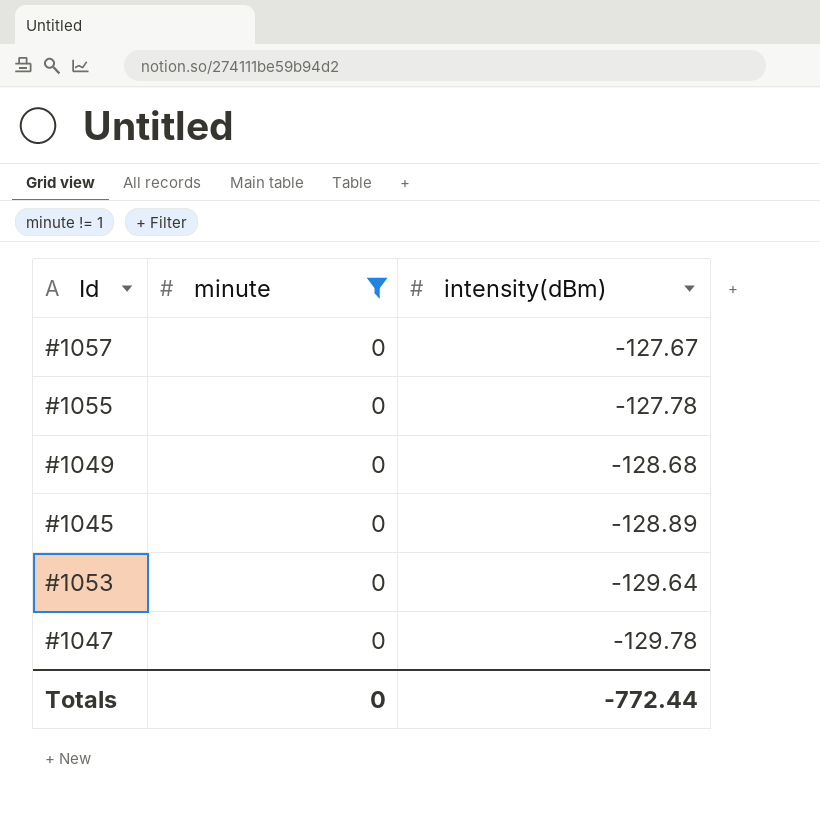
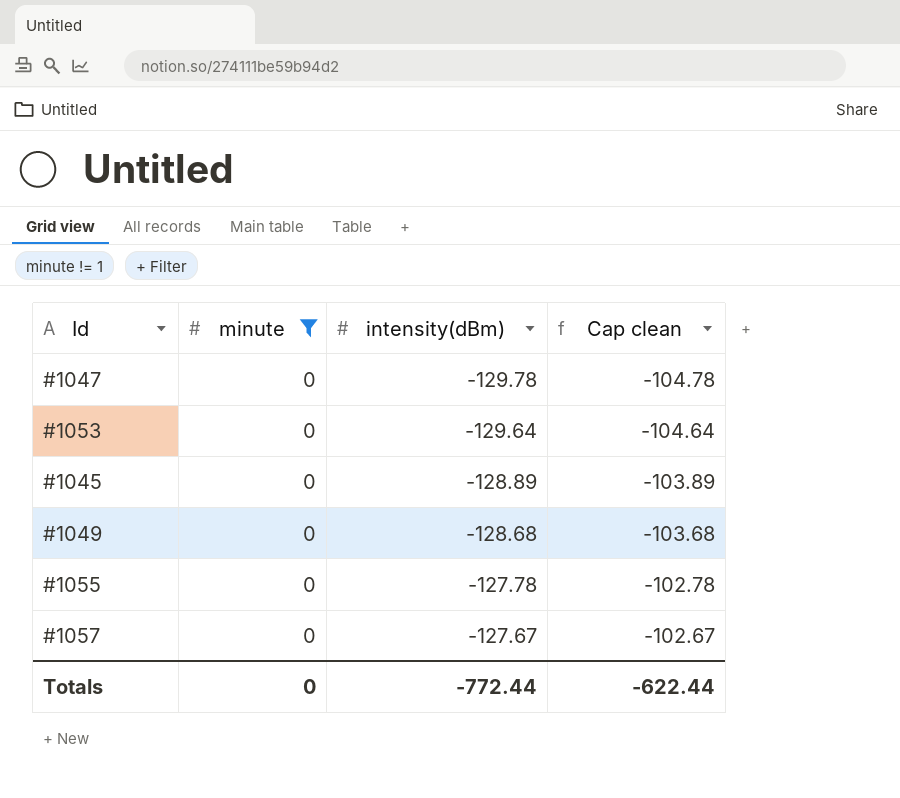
row order: intensity(dBm) descending -> intensity(dBm) ascending
column Cap clean | formula: none -> [intensity(dBm)] + 25

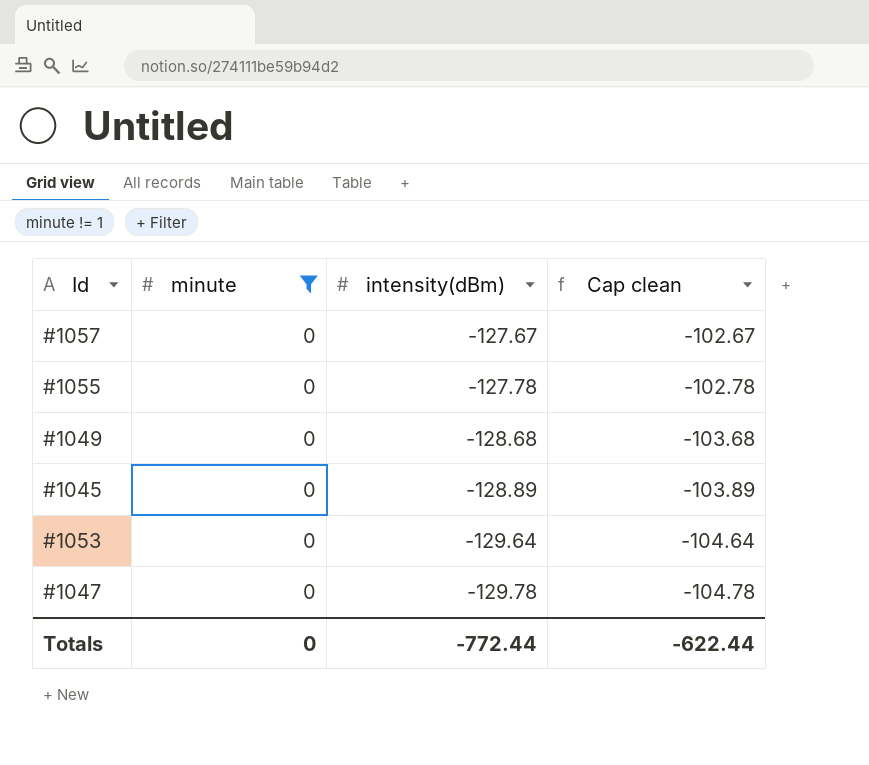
row order: intensity(dBm) ascending -> intensity(dBm) descending

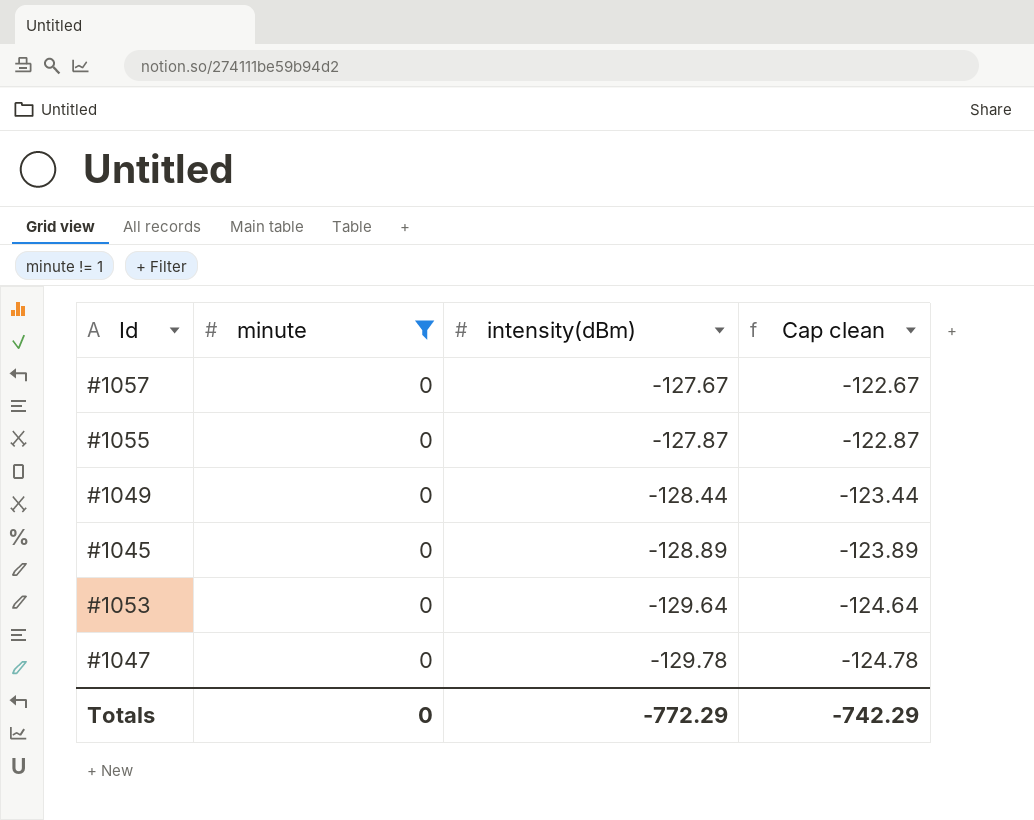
column Cap clean | formula: [intensity(dBm)] + 25 -> [intensity(dBm)] + 5
#1055 | intensity(dBm): -127.78 -> -127.87
#1049 | intensity(dBm): -128.68 -> -128.44
Totals | intensity(dBm): -772.44 -> -772.29
Totals | Cap clean: -622.44 -> -742.29

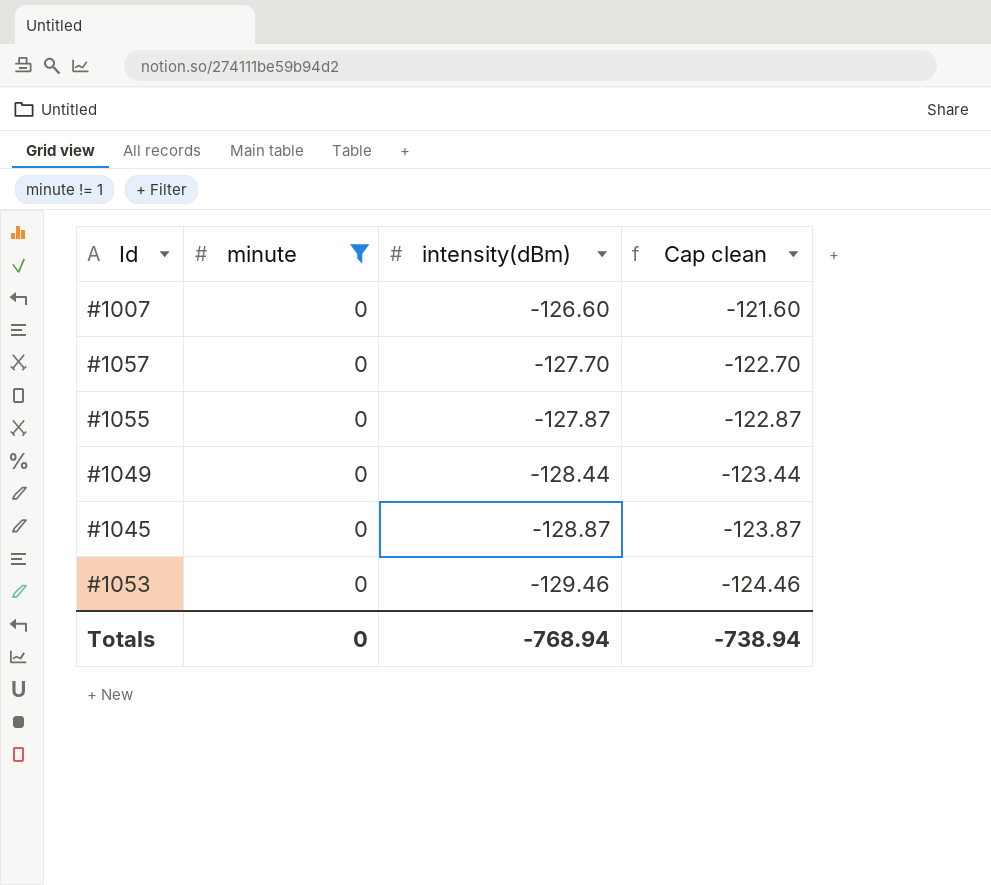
row #1047: 0 | -129.78 | -124.78 -> none
row #1007: none -> 0 | -126.60 | -121.60
#1057 | intensity(dBm): -127.67 -> -127.70
#1057 | Cap clean: -122.67 -> -122.70
#1045 | intensity(dBm): -128.89 -> -128.87
#1045 | Cap clean: -123.89 -> -123.87
#1053 | intensity(dBm): -129.64 -> -129.46
#1053 | Cap clean: -124.64 -> -124.46
Totals | intensity(dBm): -772.29 -> -768.94
Totals | Cap clean: -742.29 -> -738.94

